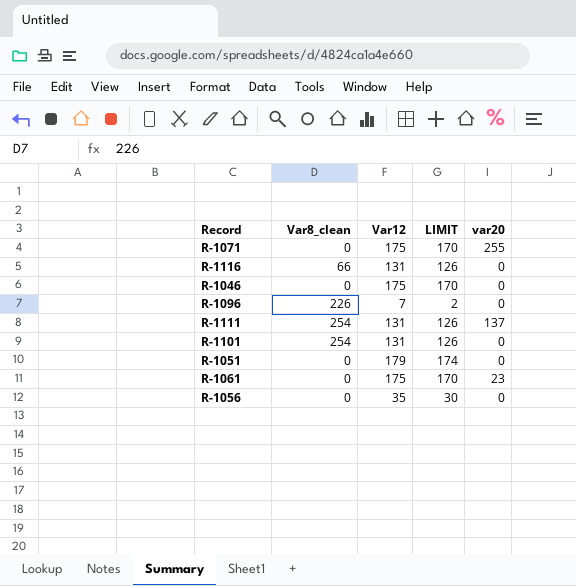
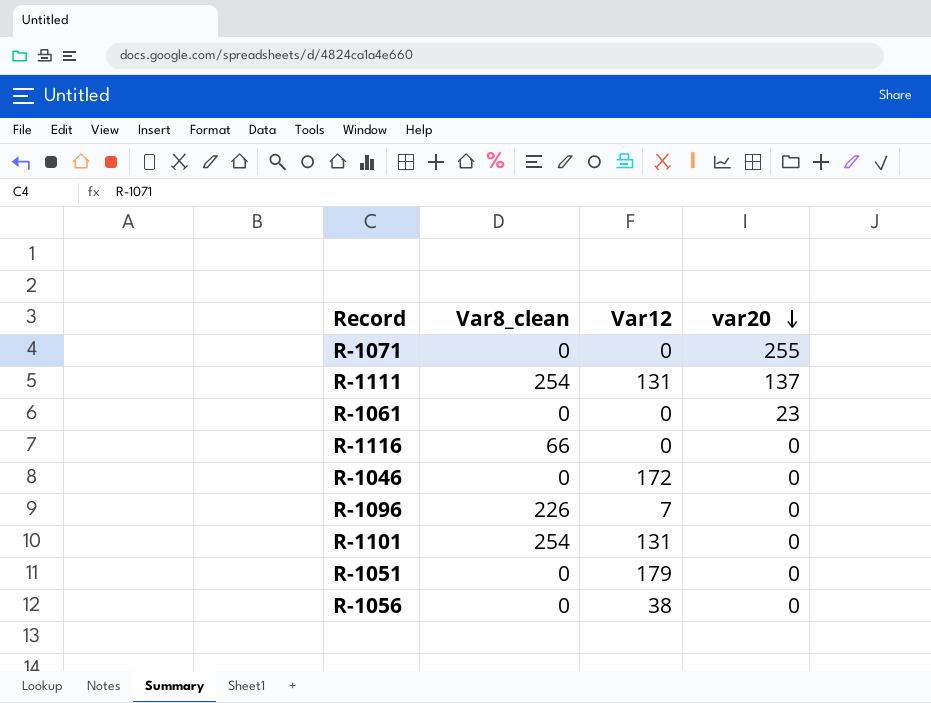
row order: none -> var20 descending
column LIMIT | formula: [Var12] - 5 -> none
R-1071 | Var12: 175 -> 0
R-1061 | Var12: 175 -> 0
R-1116 | Var12: 131 -> 0
R-1046 | Var12: 175 -> 172
R-1056 | Var12: 35 -> 38

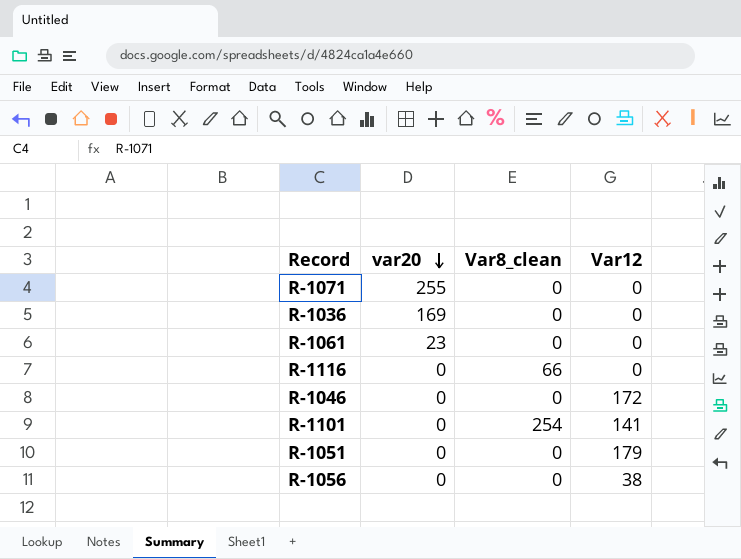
column var20 | position: 4 -> 2
row R-1111: 254 | 131 | 137 -> none
row R-1096: 226 | 7 | 0 -> none
row R-1036: none -> 169 | 0 | 0
R-1101 | Var12: 131 -> 141

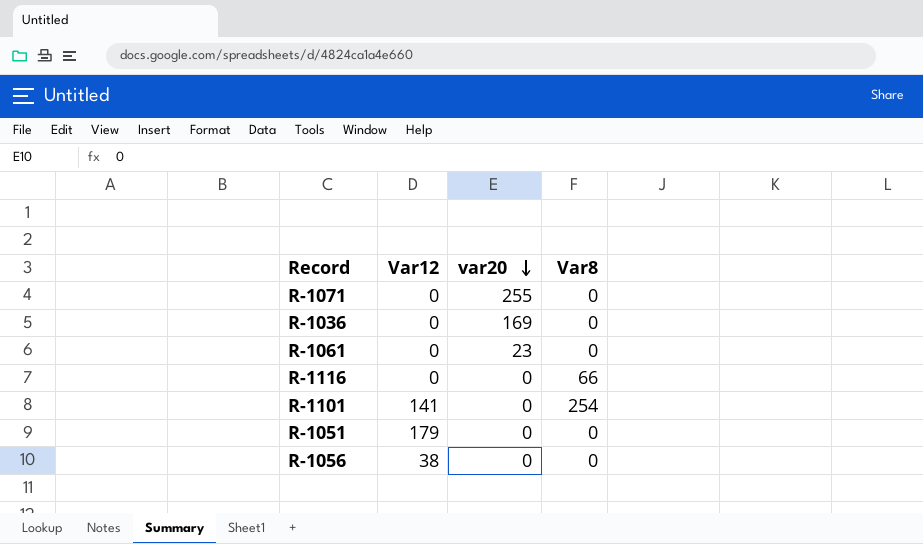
column Var12 | position: 4 -> 2
column name: Var8_clean -> Var8
row R-1046: 0 | 0 | 172 -> none

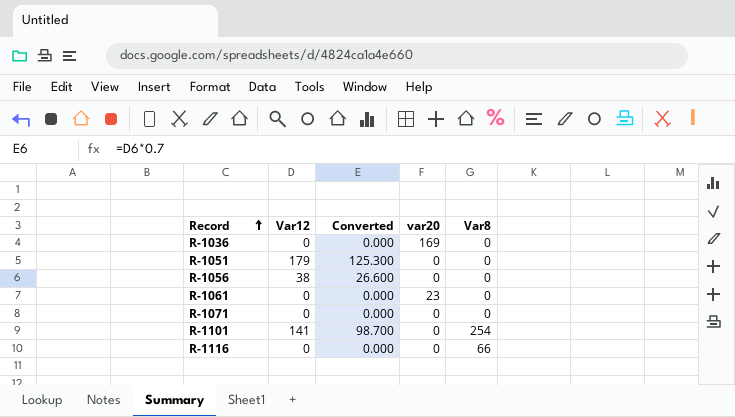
row order: var20 descending -> Record ascending
column Converted | formula: none -> [Var12] * 0.7
R-1071 | var20: 255 -> 0

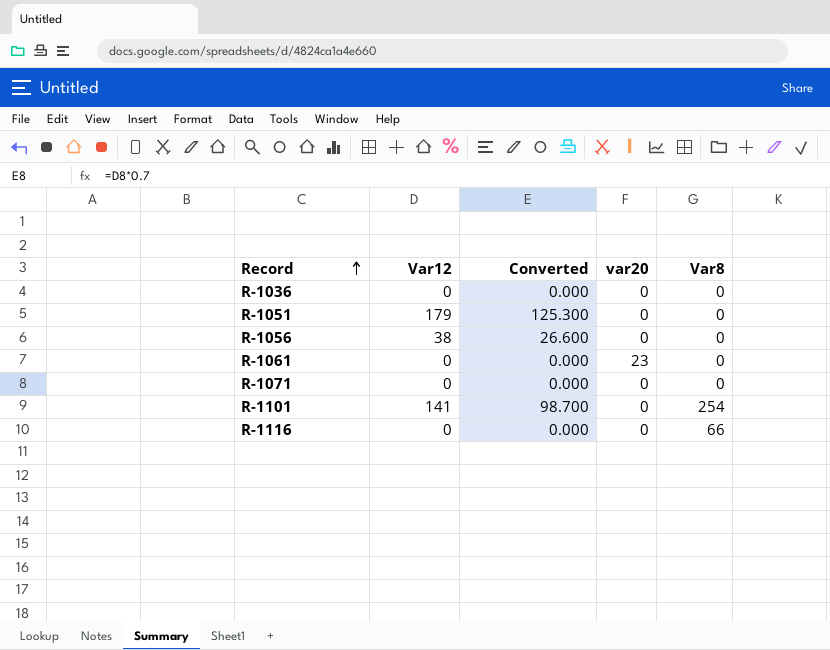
R-1036 | var20: 169 -> 0

